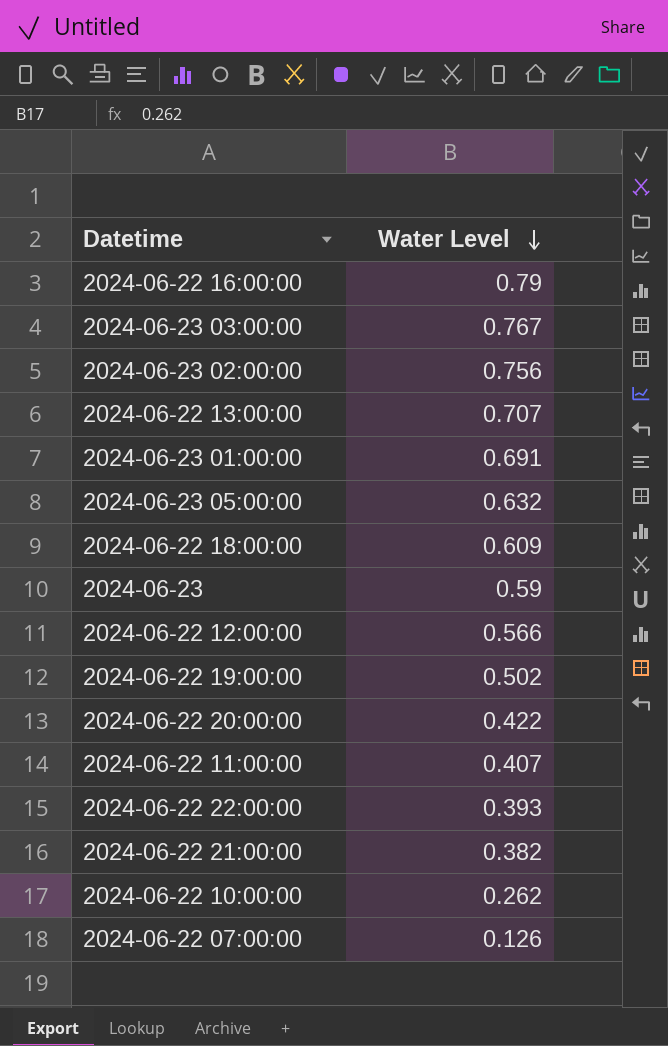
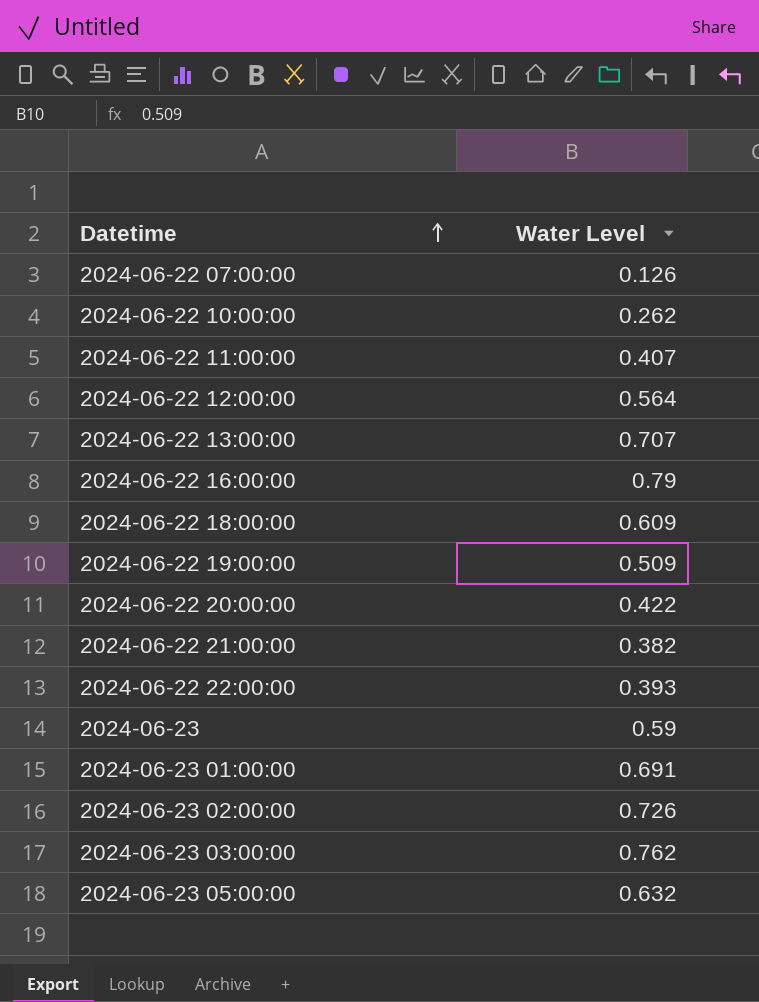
row order: Water Level descending -> Datetime ascending
2024-06-22 12:00:00 | Water Level: 0.566 -> 0.564
2024-06-22 19:00:00 | Water Level: 0.502 -> 0.509
2024-06-23 02:00:00 | Water Level: 0.756 -> 0.726
2024-06-23 03:00:00 | Water Level: 0.767 -> 0.762

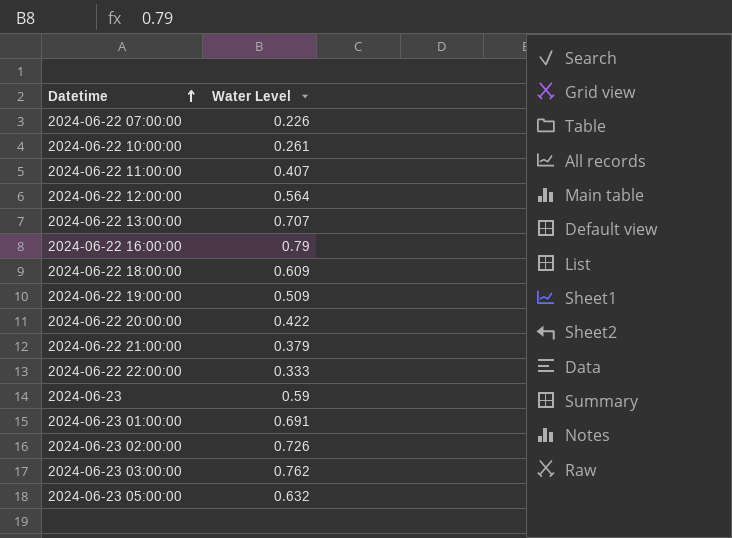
2024-06-22 07:00:00 | Water Level: 0.126 -> 0.226
2024-06-22 10:00:00 | Water Level: 0.262 -> 0.261
2024-06-22 21:00:00 | Water Level: 0.382 -> 0.379
2024-06-22 22:00:00 | Water Level: 0.393 -> 0.333

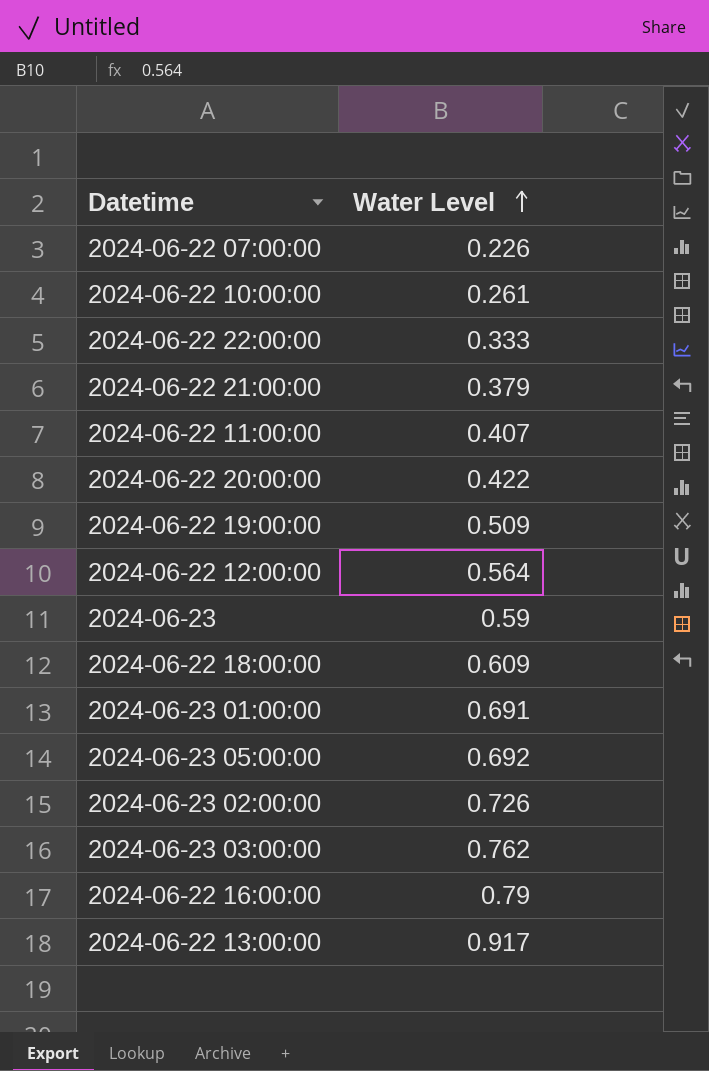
row order: Datetime ascending -> Water Level ascending
2024-06-23 05:00:00 | Water Level: 0.632 -> 0.692
2024-06-22 13:00:00 | Water Level: 0.707 -> 0.917

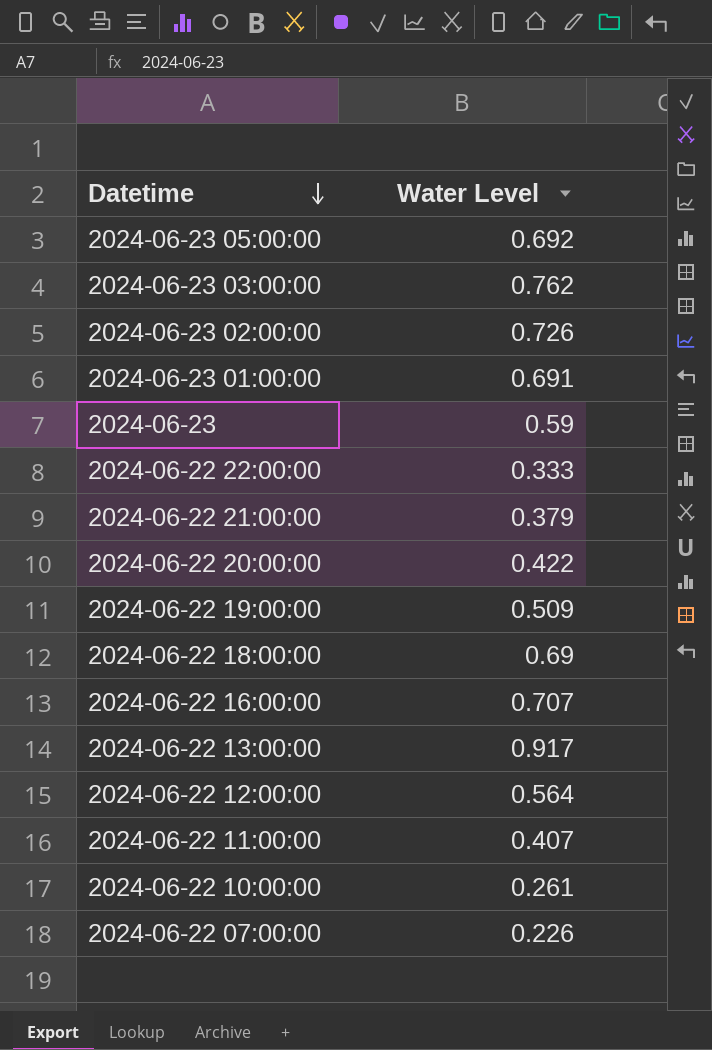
row order: Water Level ascending -> Datetime descending
2024-06-22 18:00:00 | Water Level: 0.609 -> 0.69
2024-06-22 16:00:00 | Water Level: 0.79 -> 0.707

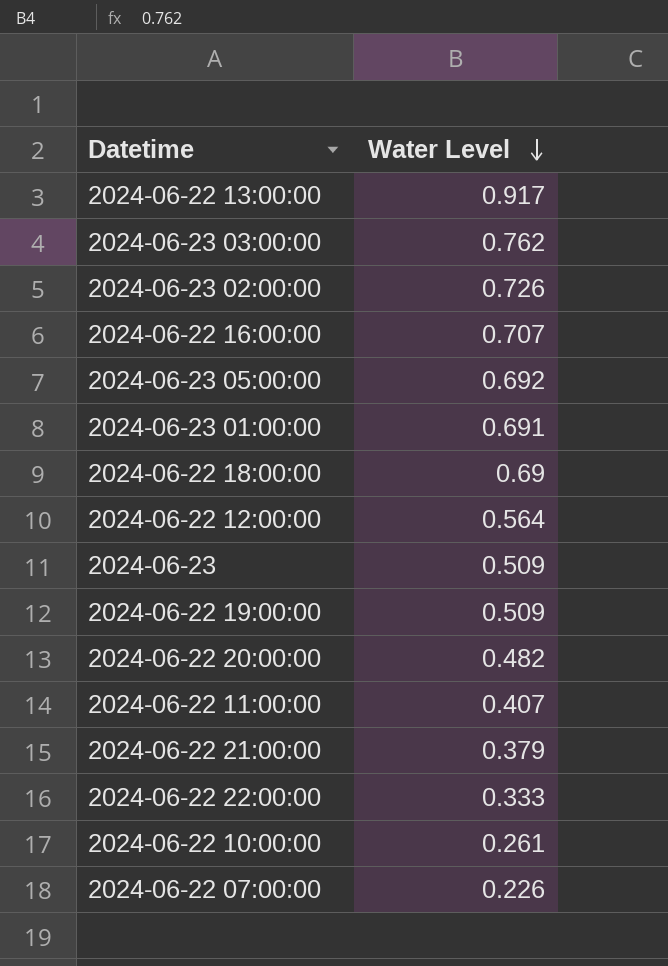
row order: Datetime descending -> Water Level descending
2024-06-23 | Water Level: 0.59 -> 0.509
2024-06-22 20:00:00 | Water Level: 0.422 -> 0.482

